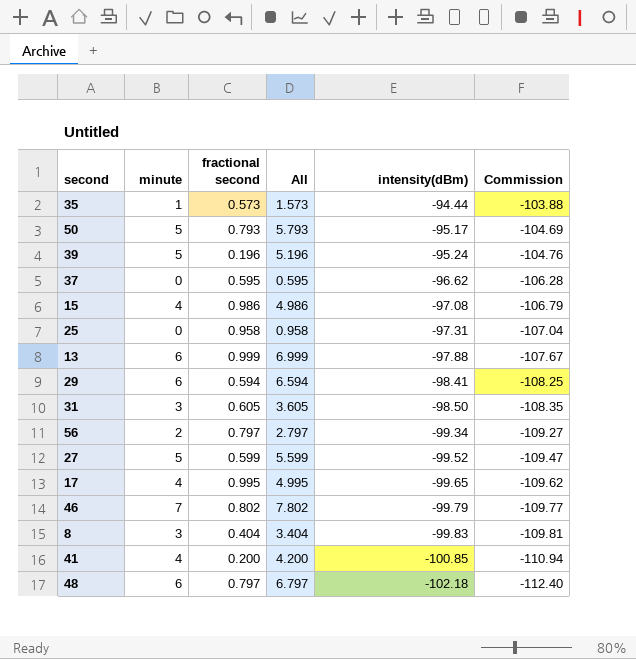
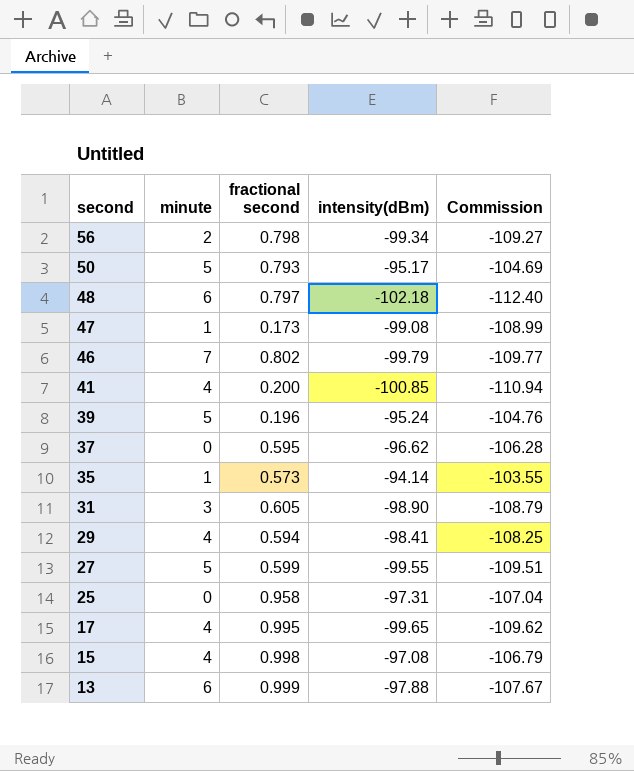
row order: intensity(dBm) descending -> second descending
column All | formula: [minute] + [fractional second] -> none
row 8: 3 | 0.404 | 3.404 | -99.83 | -109.81 -> none
56 | fractional second: 0.797 -> 0.798
row 47: none -> 1 | 0.173 | -99.08 | -108.99
35 | intensity(dBm): -94.44 -> -94.14
35 | Commission: -103.88 -> -103.55
31 | intensity(dBm): -98.50 -> -98.90
31 | Commission: -108.35 -> -108.79
29 | minute: 6 -> 4
27 | intensity(dBm): -99.52 -> -99.55
27 | Commission: -109.47 -> -109.51
15 | fractional second: 0.986 -> 0.998

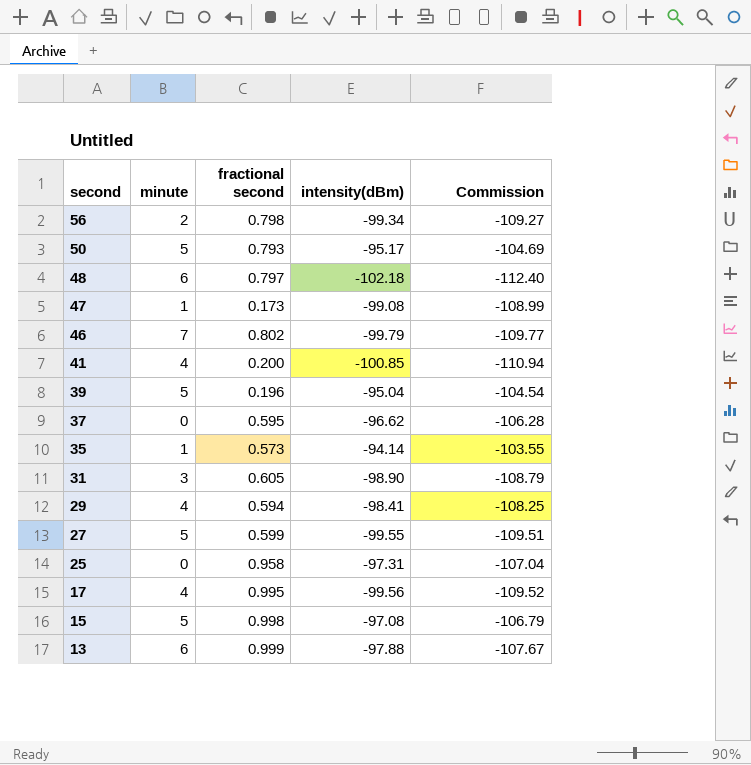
39 | intensity(dBm): -95.24 -> -95.04
39 | Commission: -104.76 -> -104.54
17 | intensity(dBm): -99.65 -> -99.56
17 | Commission: -109.62 -> -109.52
15 | minute: 4 -> 5

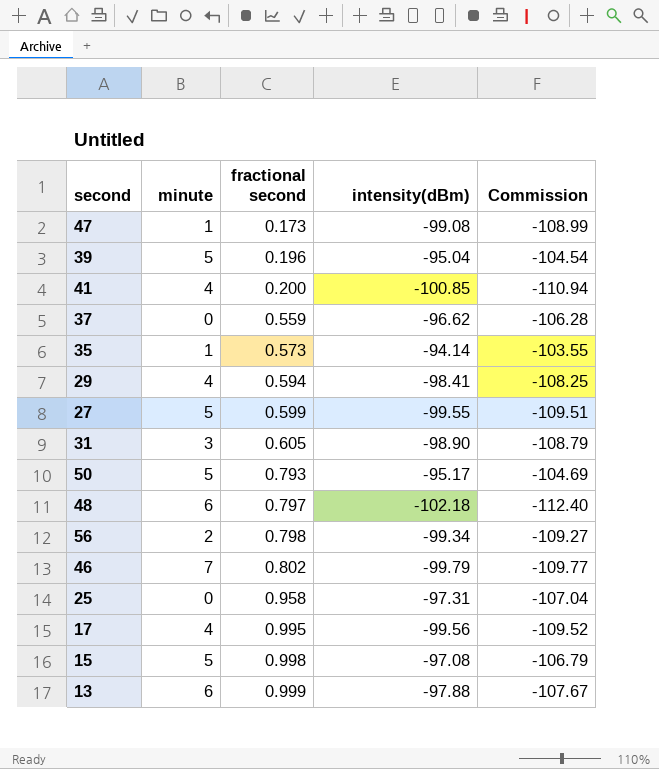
row order: second descending -> fractional second ascending
37 | fractional second: 0.595 -> 0.559

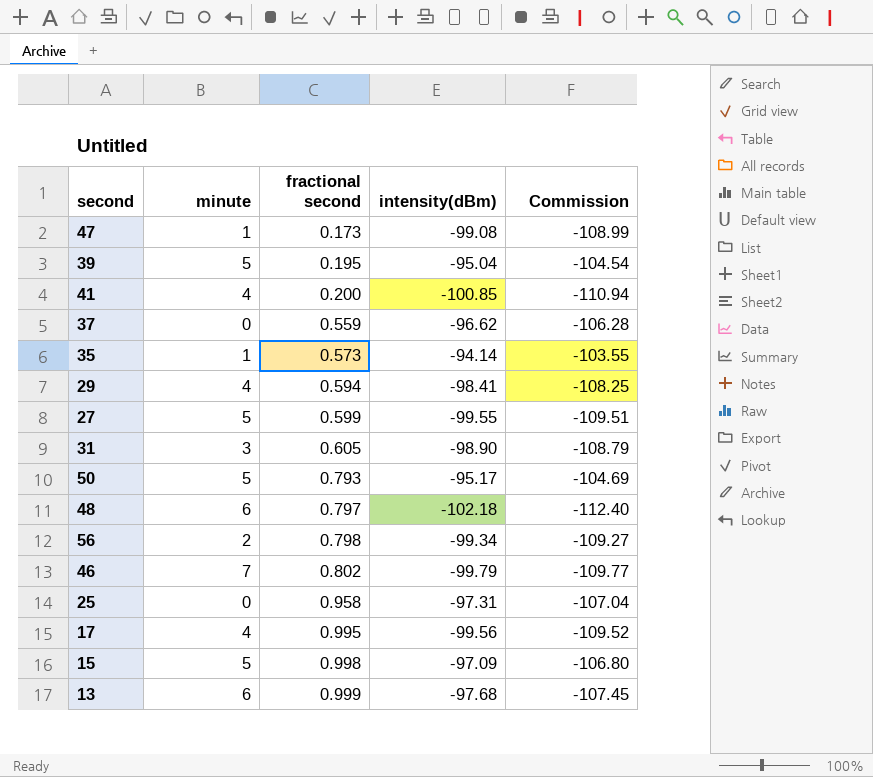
39 | fractional second: 0.196 -> 0.195
15 | intensity(dBm): -97.08 -> -97.09
15 | Commission: -106.79 -> -106.80
13 | intensity(dBm): -97.88 -> -97.68
13 | Commission: -107.67 -> -107.45

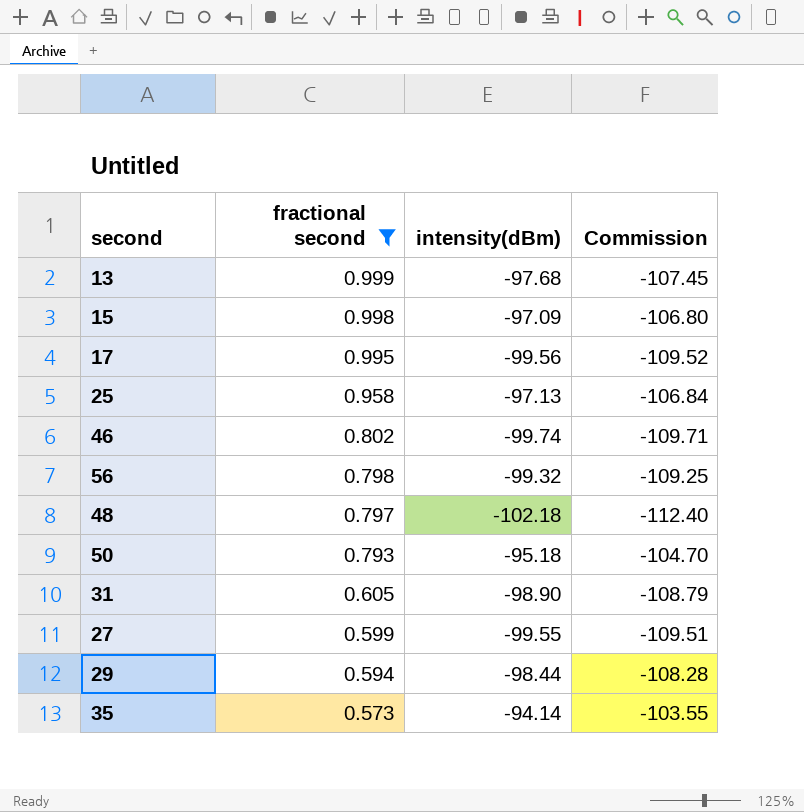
filter: none -> fractional second >= 0.573
row order: fractional second ascending -> fractional second descending
column minute | position: 2 -> none
25 | intensity(dBm): -97.31 -> -97.13
25 | Commission: -107.04 -> -106.84
46 | intensity(dBm): -99.79 -> -99.74
46 | Commission: -109.77 -> -109.71
56 | intensity(dBm): -99.34 -> -99.32
56 | Commission: -109.27 -> -109.25
50 | intensity(dBm): -95.17 -> -95.18
50 | Commission: -104.69 -> -104.70
29 | intensity(dBm): -98.41 -> -98.44
29 | Commission: -108.25 -> -108.28

